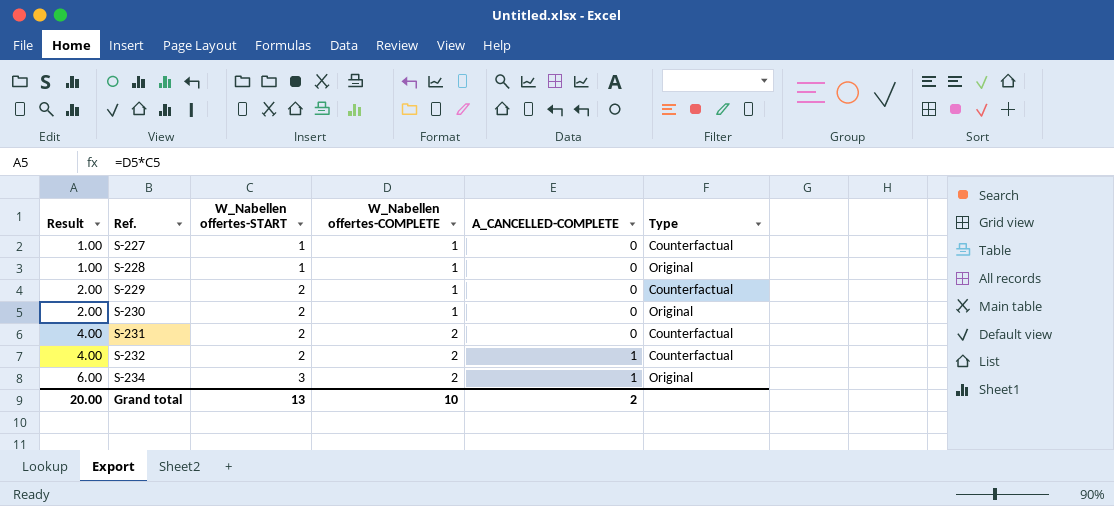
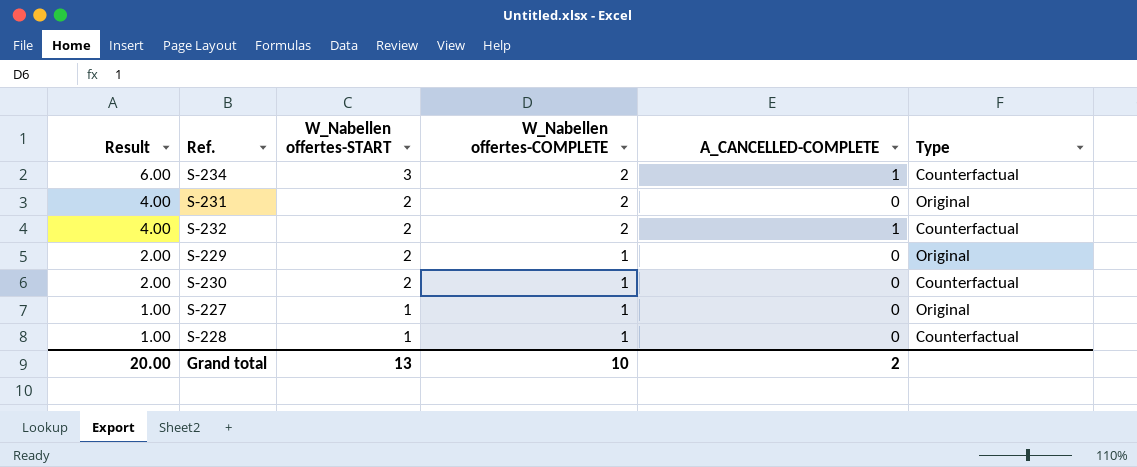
row order: Result ascending -> Result descending
S-234 | Type: Original -> Counterfactual
S-231 | Type: Counterfactual -> Original
S-229 | Type: Counterfactual -> Original
S-230 | Type: Original -> Counterfactual
S-227 | Type: Counterfactual -> Original
S-228 | Type: Original -> Counterfactual

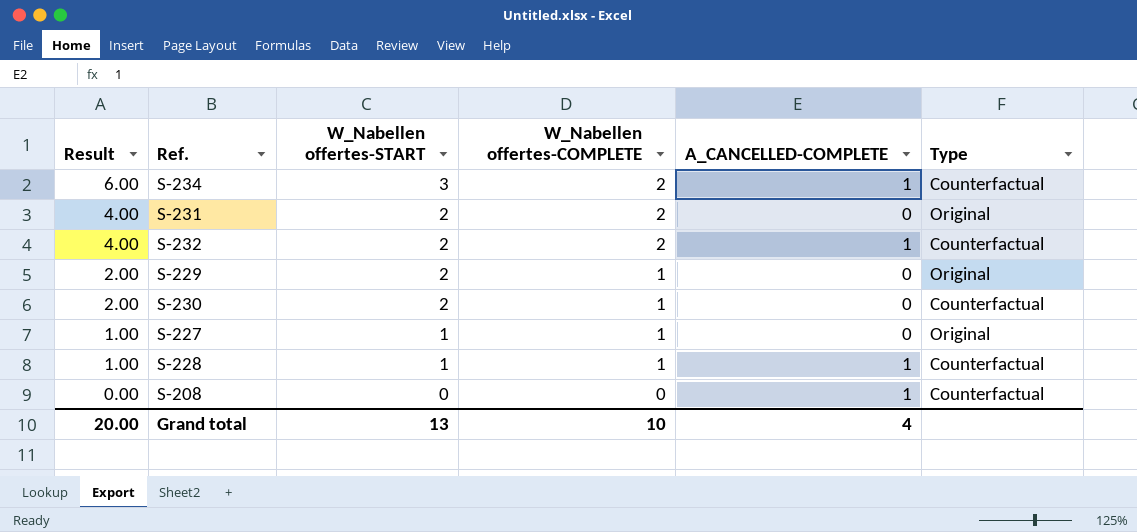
S-228 | A_CANCELLED-COMPLETE: 0 -> 1
row S-208: none -> 0.00 | 0 | 0 | 1 | Counterfactual
Grand total | A_CANCELLED-COMPLETE: 2 -> 4

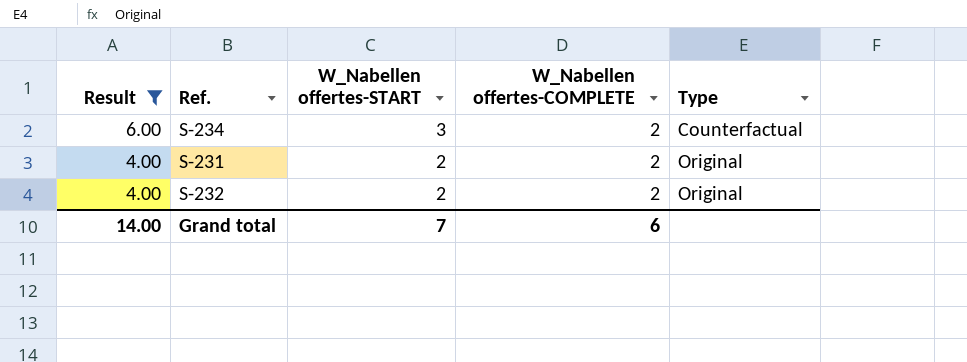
filter: none -> Result >= 4.00
column A_CANCELLED-COMPLETE | position: 5 -> none
S-232 | Type: Counterfactual -> Original
Grand total | Result: 20.00 -> 14.00
Grand total | W_Nabellen offertes-START: 13 -> 7
Grand total | W_Nabellen offertes-COMPLETE: 10 -> 6

